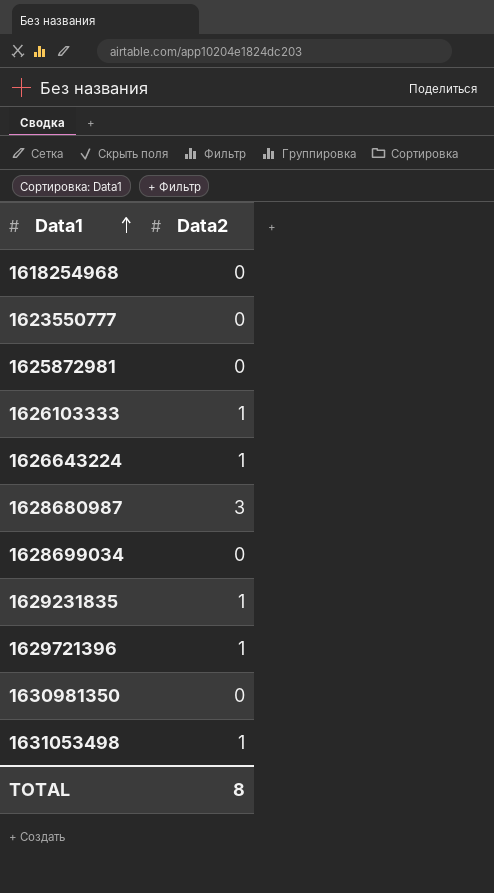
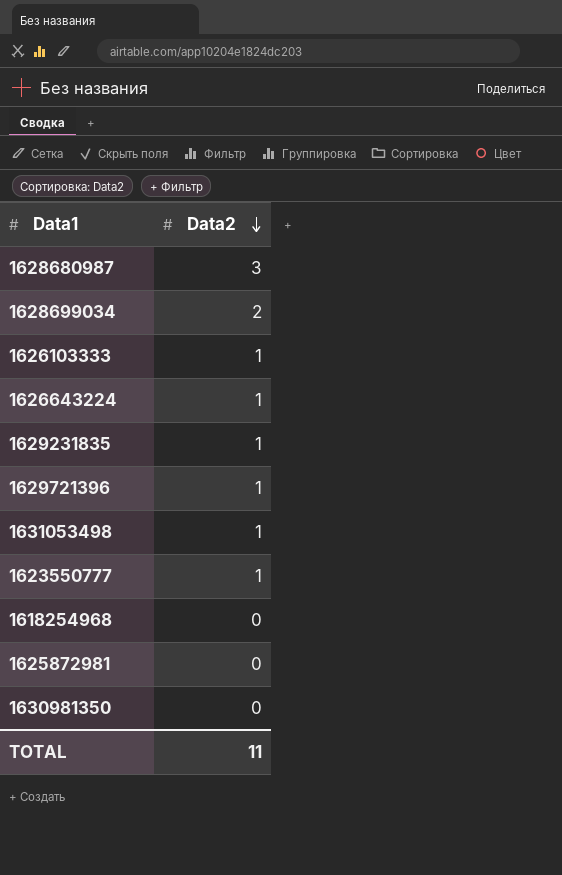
row order: Data1 ascending -> Data2 descending
1628699034 | Data2: 0 -> 2
1623550777 | Data2: 0 -> 1
TOTAL | Data2: 8 -> 11

